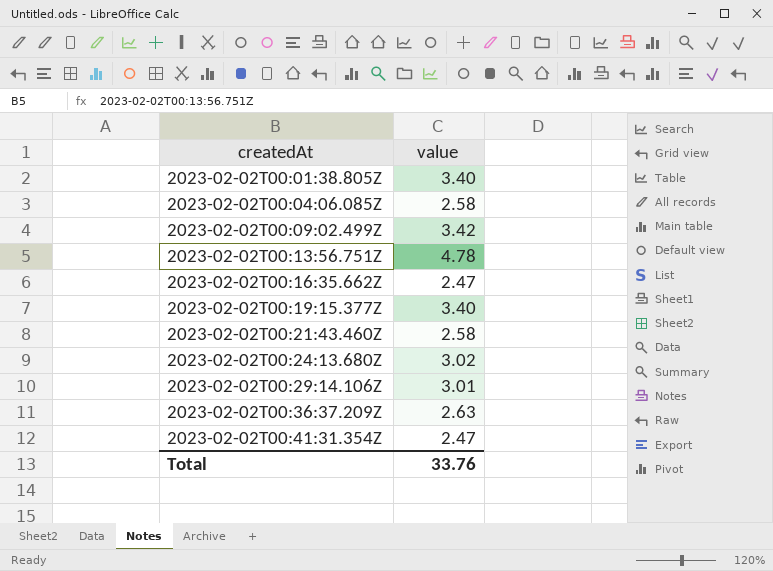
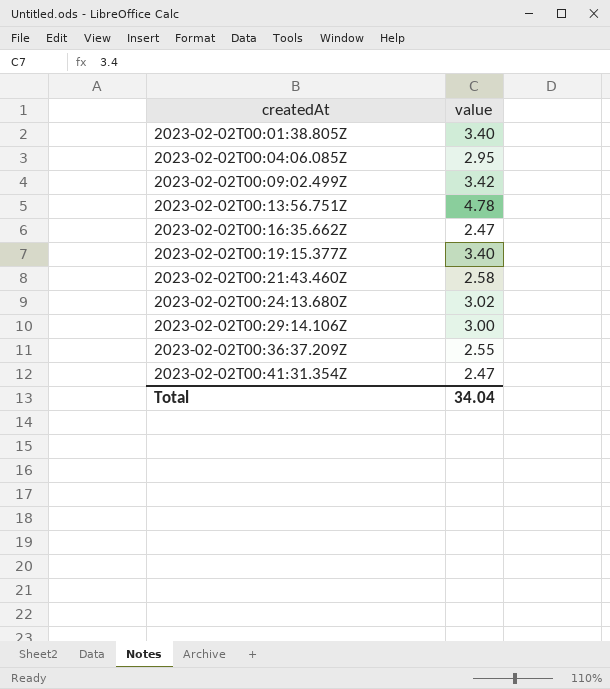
2023-02-02T00:04:06.085Z | value: 2.58 -> 2.95
2023-02-02T00:29:14.106Z | value: 3.01 -> 3.00
2023-02-02T00:36:37.209Z | value: 2.63 -> 2.55
Total | value: 33.76 -> 34.04

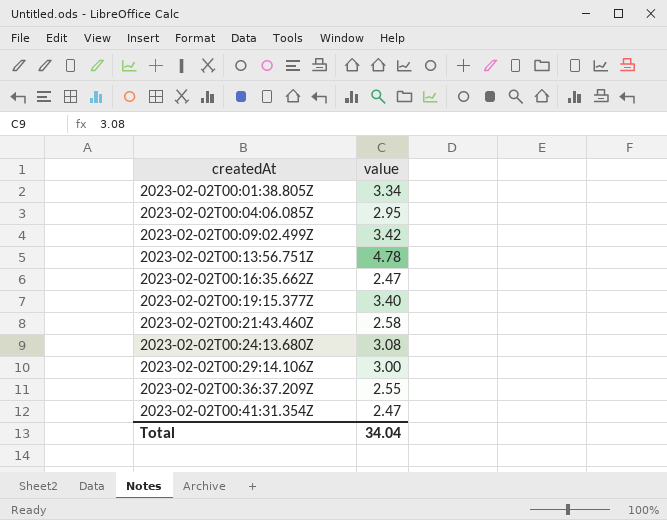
2023-02-02T00:01:38.805Z | value: 3.40 -> 3.34
2023-02-02T00:24:13.680Z | value: 3.02 -> 3.08

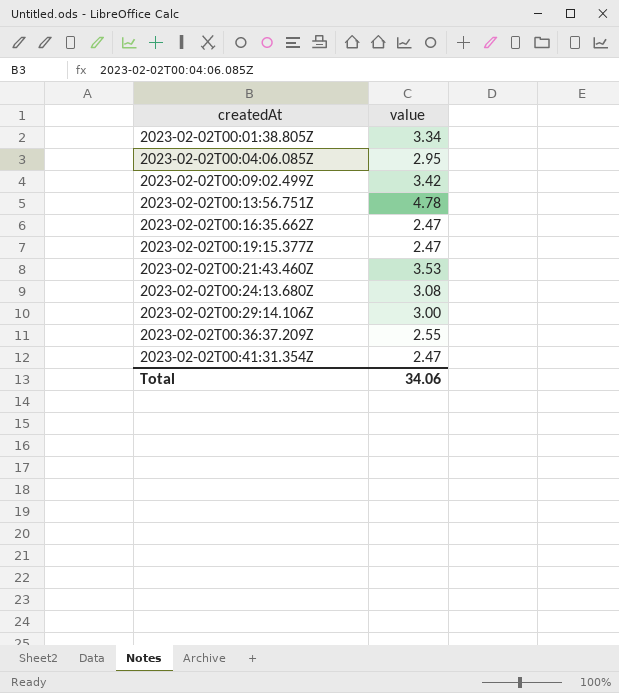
2023-02-02T00:19:15.377Z | value: 3.40 -> 2.47
2023-02-02T00:21:43.460Z | value: 2.58 -> 3.53
Total | value: 34.04 -> 34.06

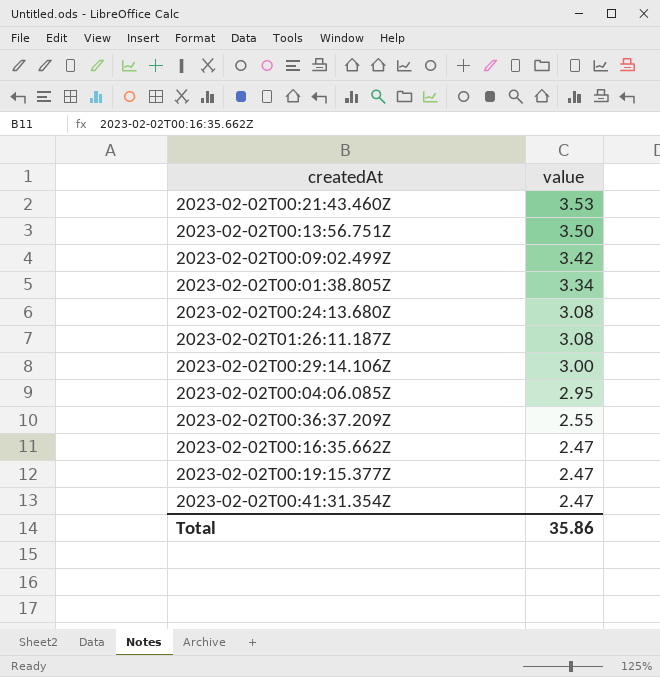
row order: createdAt ascending -> value descending
2023-02-02T00:13:56.751Z | value: 4.78 -> 3.50
row 2023-02-02T01:26:11.187Z: none -> 3.08
Total | value: 34.06 -> 35.86

